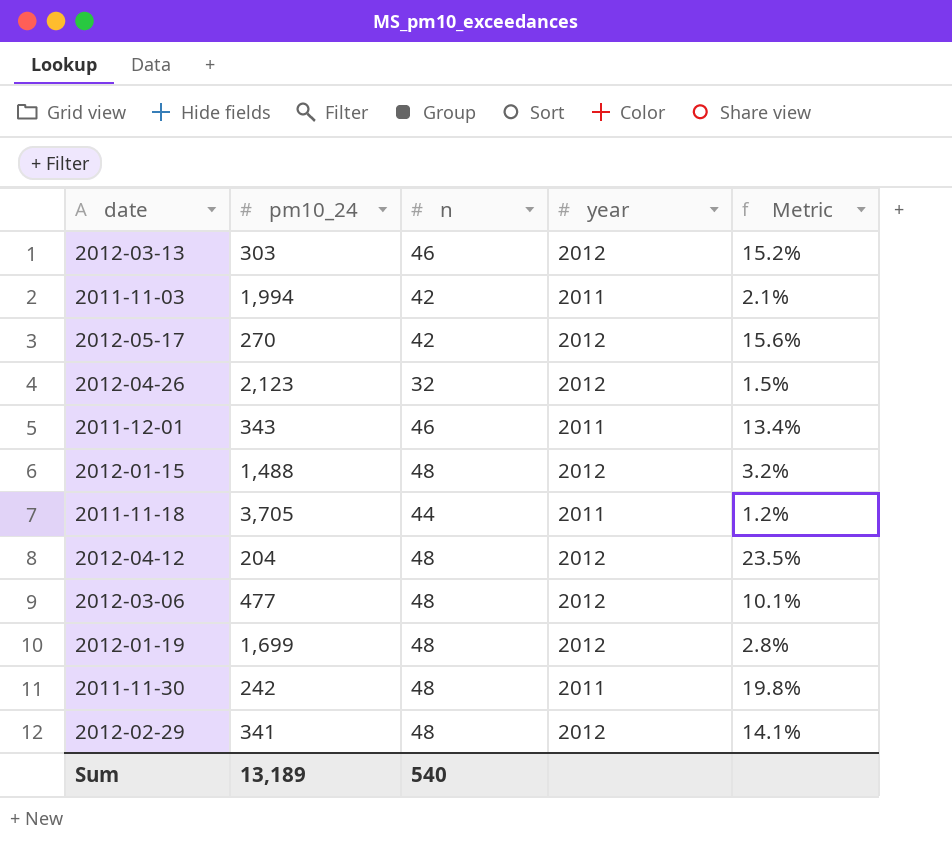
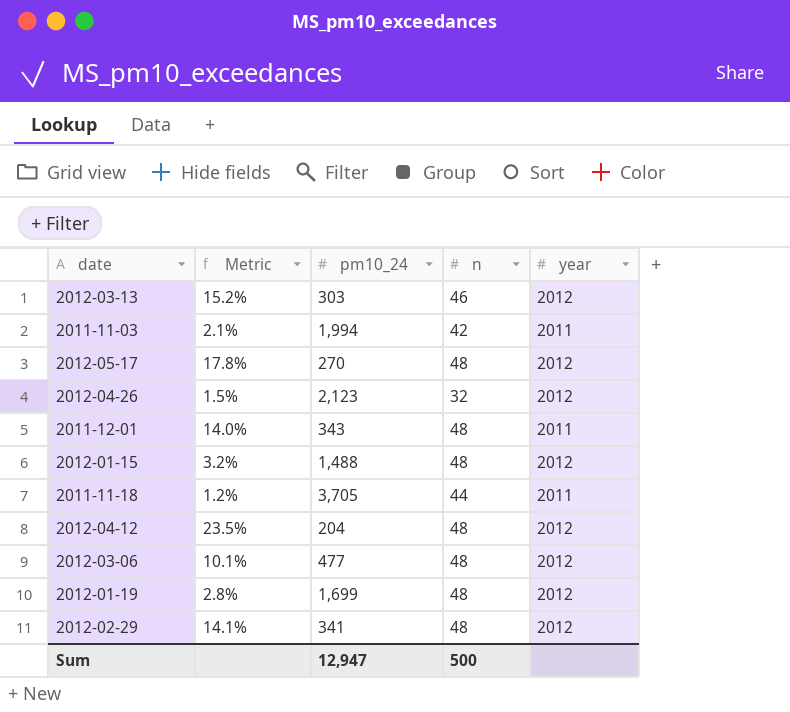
column Metric | position: 5 -> 2
row 2011-11-30: 242 | 48 | 2011 | 19.8% -> none
2012-05-17 | Metric: 15.6% -> 17.8%
2012-05-17 | n: 42 -> 48
2011-12-01 | Metric: 13.4% -> 14.0%
2011-12-01 | n: 46 -> 48
Sum | pm10_24: 13,189 -> 12,947
Sum | n: 540 -> 500

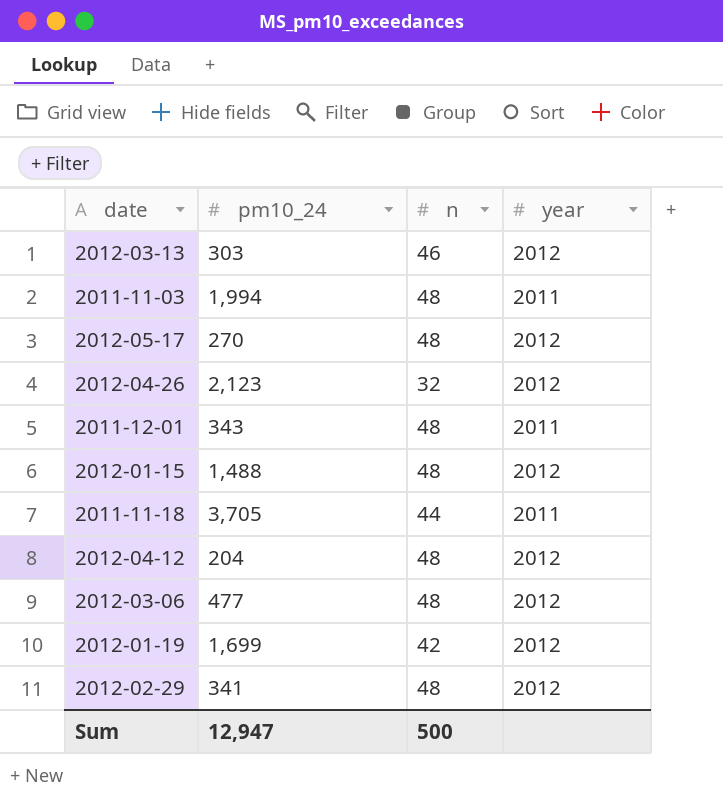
column Metric | formula: [n] / [pm10_24] -> none
2011-11-03 | n: 42 -> 48
2012-01-19 | n: 48 -> 42

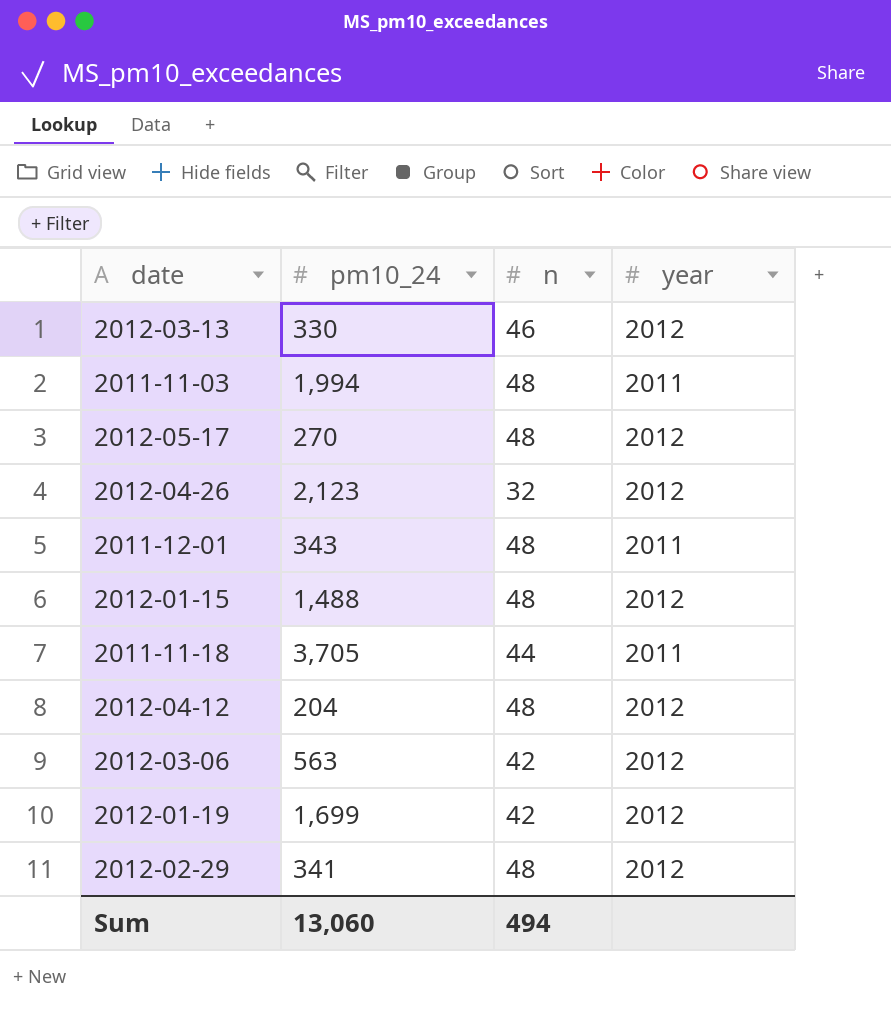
2012-03-13 | pm10_24: 303 -> 330
2012-03-06 | pm10_24: 477 -> 563
2012-03-06 | n: 48 -> 42
Sum | pm10_24: 12,947 -> 13,060
Sum | n: 500 -> 494

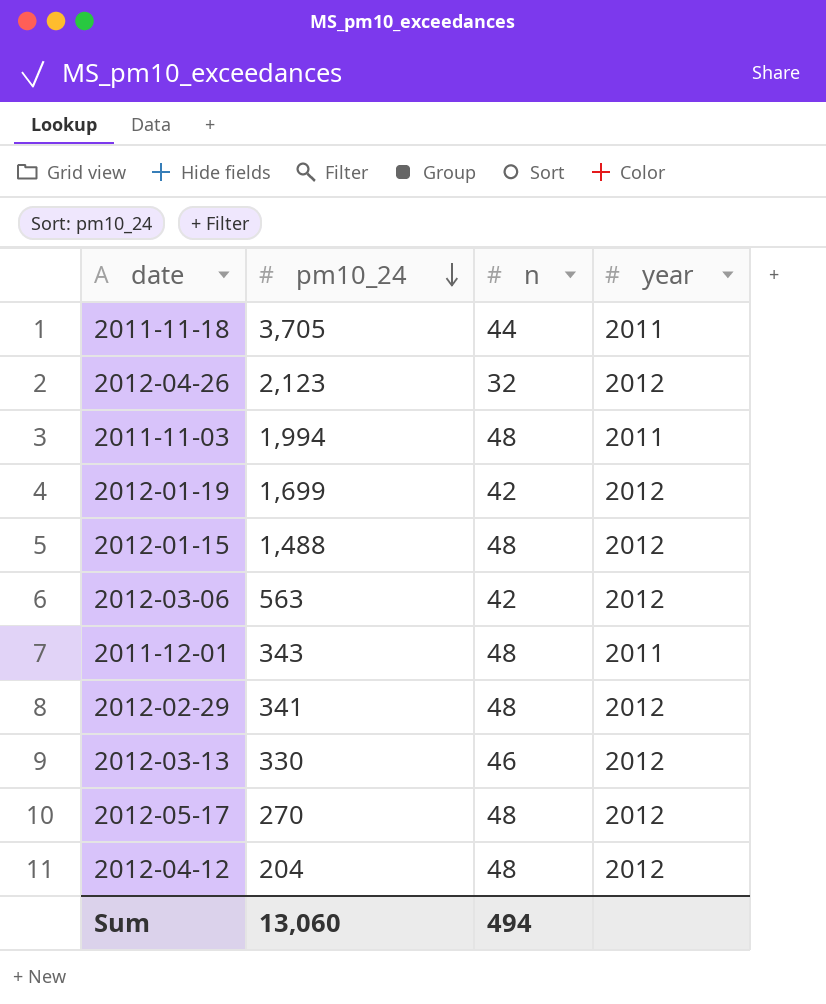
row order: none -> pm10_24 descending

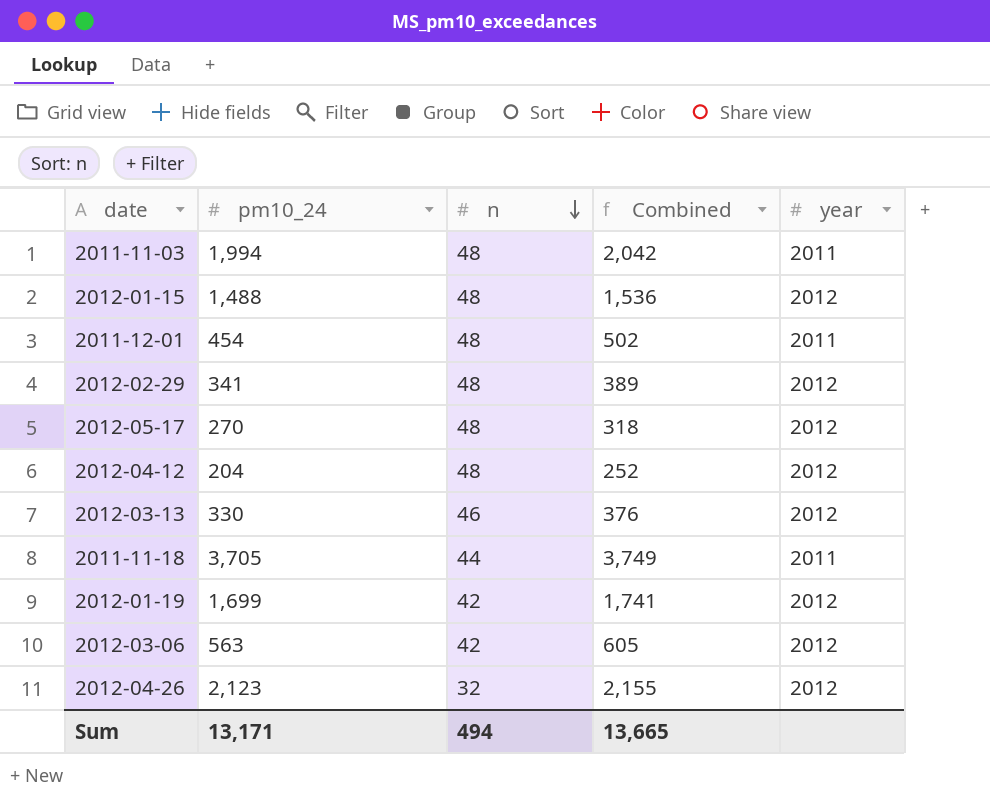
row order: pm10_24 descending -> n descending
column Combined | formula: none -> [pm10_24] + [n]
2011-12-01 | pm10_24: 343 -> 454
Sum | pm10_24: 13,060 -> 13,171

